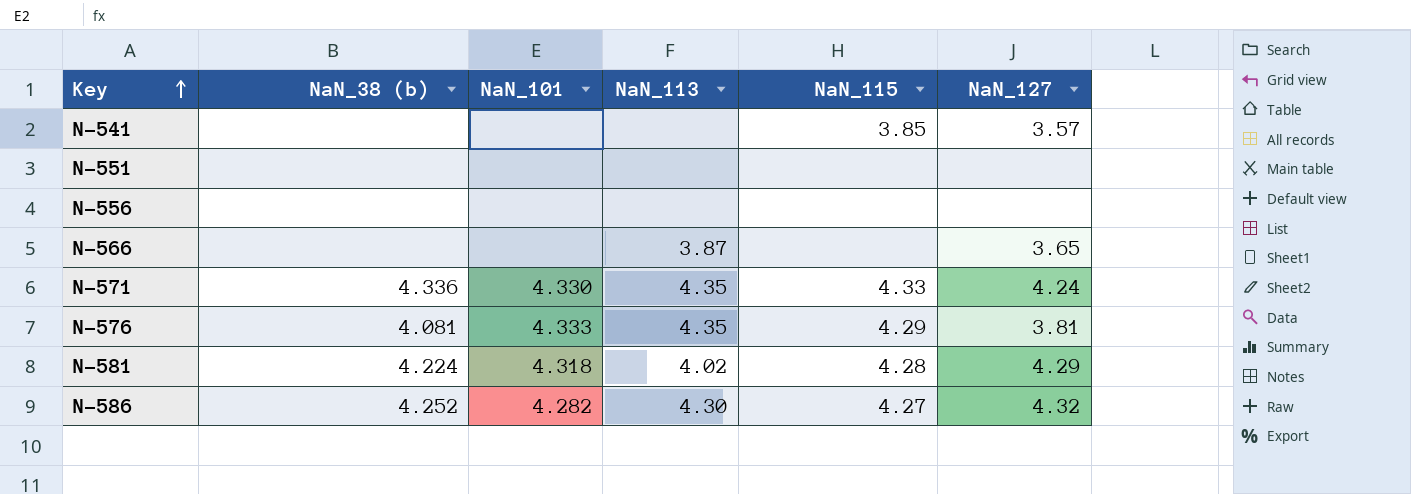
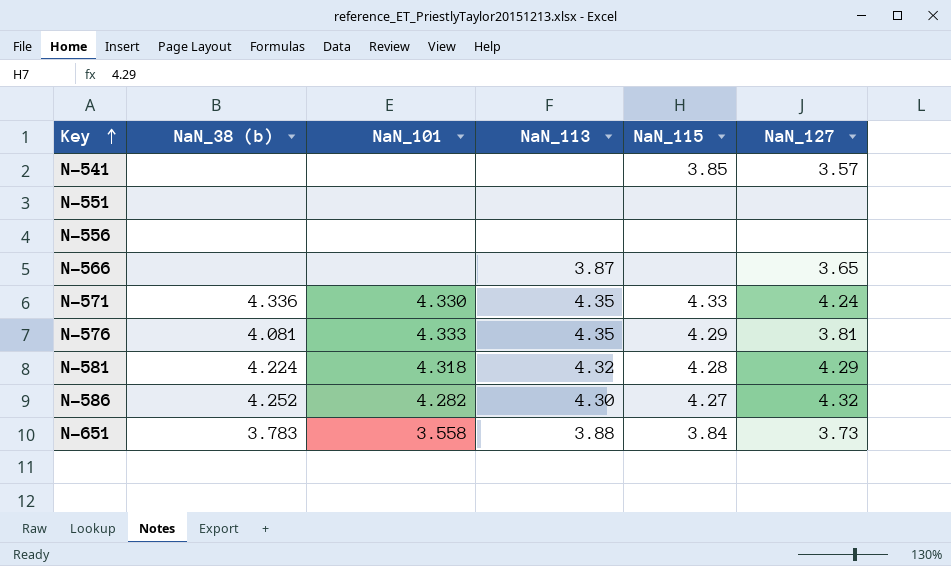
N-581 | NaN_113: 4.02 -> 4.32
row N-651: none -> 3.783 | 3.558 | 3.88 | 3.84 | 3.73

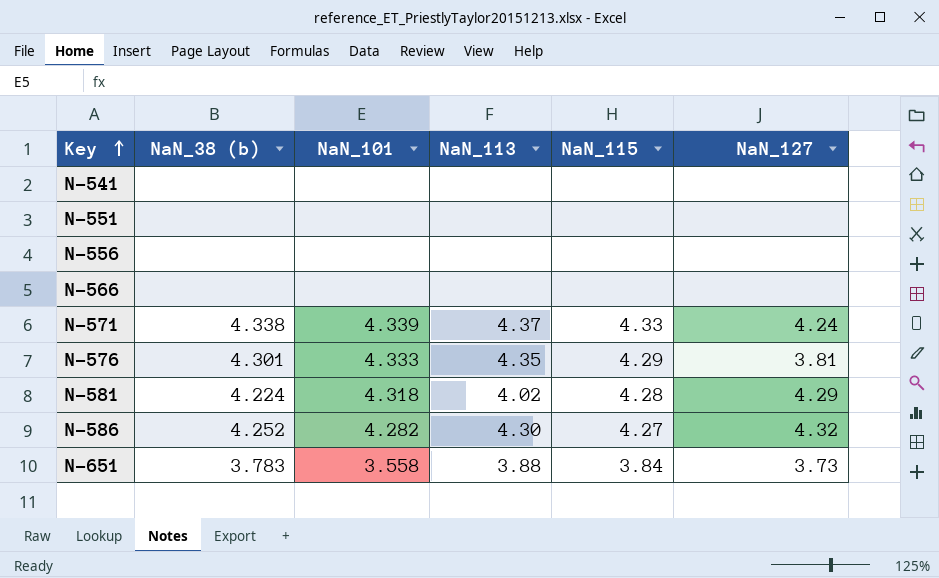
N-541 | NaN_115: 3.85 -> none
N-541 | NaN_127: 3.57 -> none
N-566 | NaN_113: 3.87 -> none
N-566 | NaN_127: 3.65 -> none
N-571 | NaN_38 (b): 4.336 -> 4.338
N-571 | NaN_101: 4.330 -> 4.339
N-571 | NaN_113: 4.35 -> 4.37
N-576 | NaN_38 (b): 4.081 -> 4.301
N-581 | NaN_113: 4.32 -> 4.02

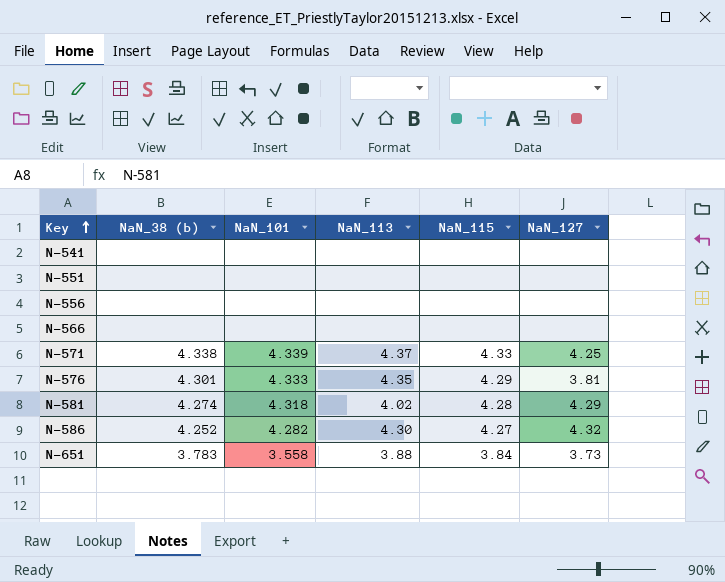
N-571 | NaN_127: 4.24 -> 4.25
N-581 | NaN_38 (b): 4.224 -> 4.274

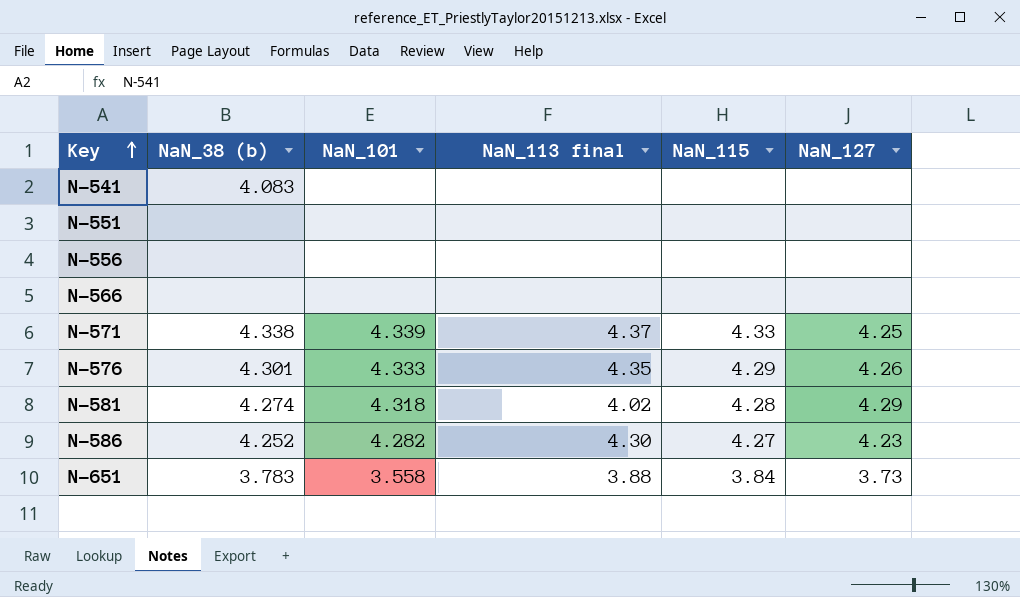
column name: NaN_113 -> NaN_113 final
N-541 | NaN_38 (b): none -> 4.083
N-576 | NaN_127: 3.81 -> 4.26
N-586 | NaN_127: 4.32 -> 4.23

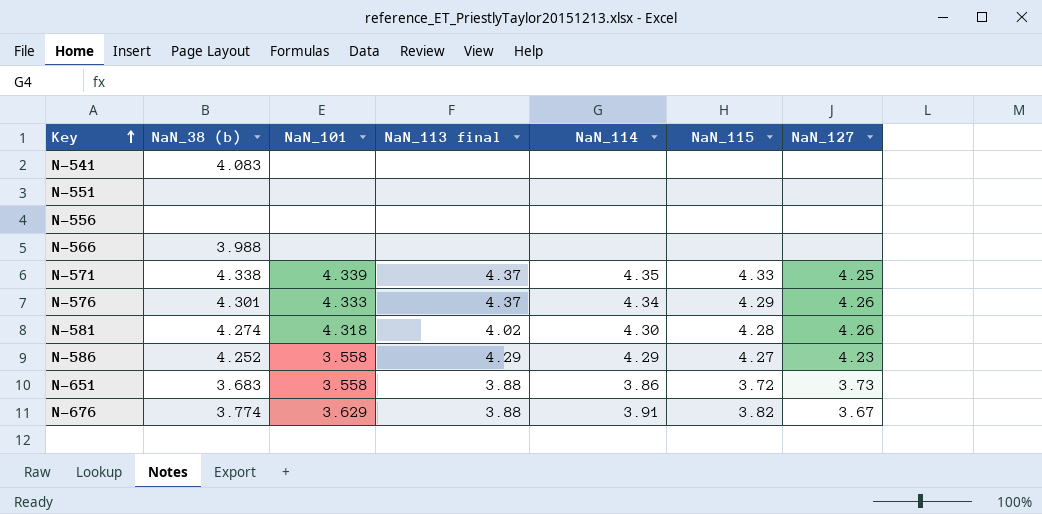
column NaN_114 | position: none -> 5
N-566 | NaN_38 (b): none -> 3.988
N-576 | NaN_113 final: 4.35 -> 4.37
N-581 | NaN_127: 4.29 -> 4.26
N-586 | NaN_101: 4.282 -> 3.558
N-586 | NaN_113 final: 4.30 -> 4.29
N-651 | NaN_38 (b): 3.783 -> 3.683
N-651 | NaN_115: 3.84 -> 3.72
row N-676: none -> 3.774 | 3.629 | 3.88 | 3.91 | 3.82 | 3.67

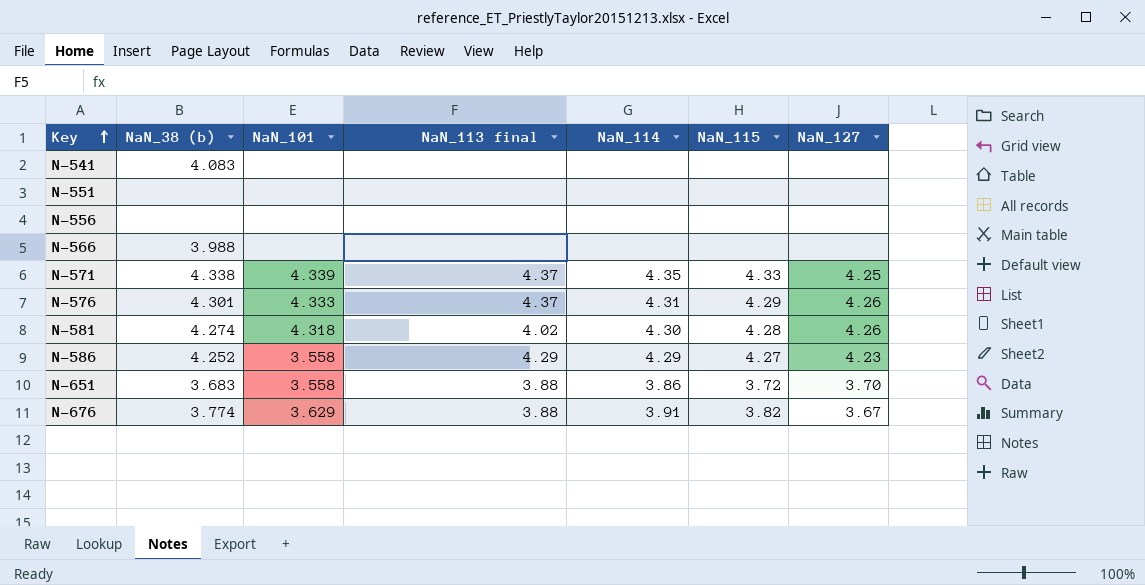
N-576 | NaN_114: 4.34 -> 4.31
N-651 | NaN_127: 3.73 -> 3.70

